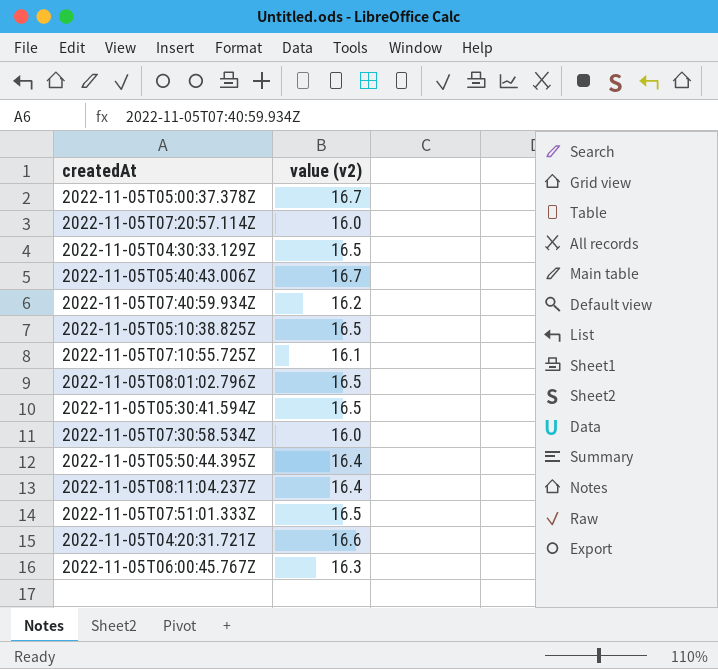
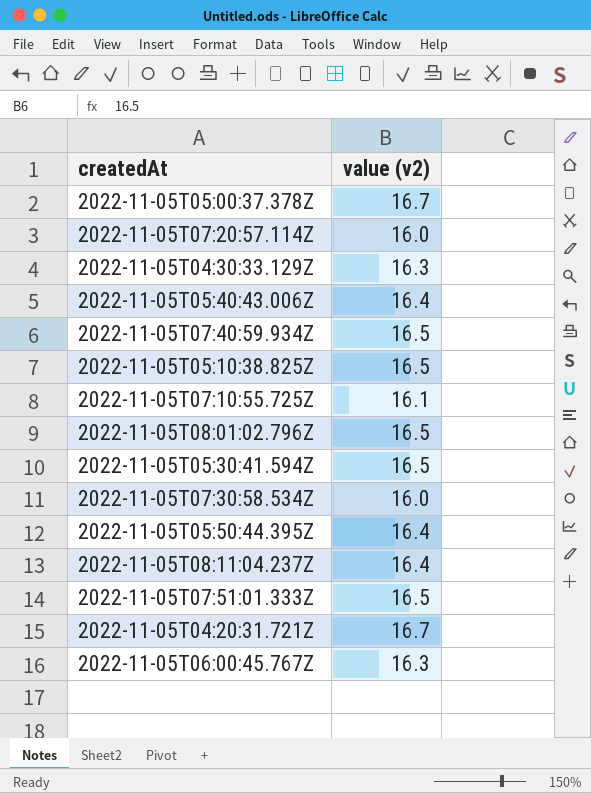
2022-11-05T04:30:33.129Z | value (v2): 16.5 -> 16.3
2022-11-05T05:40:43.006Z | value (v2): 16.7 -> 16.4
2022-11-05T07:40:59.934Z | value (v2): 16.2 -> 16.5
2022-11-05T04:20:31.721Z | value (v2): 16.6 -> 16.7

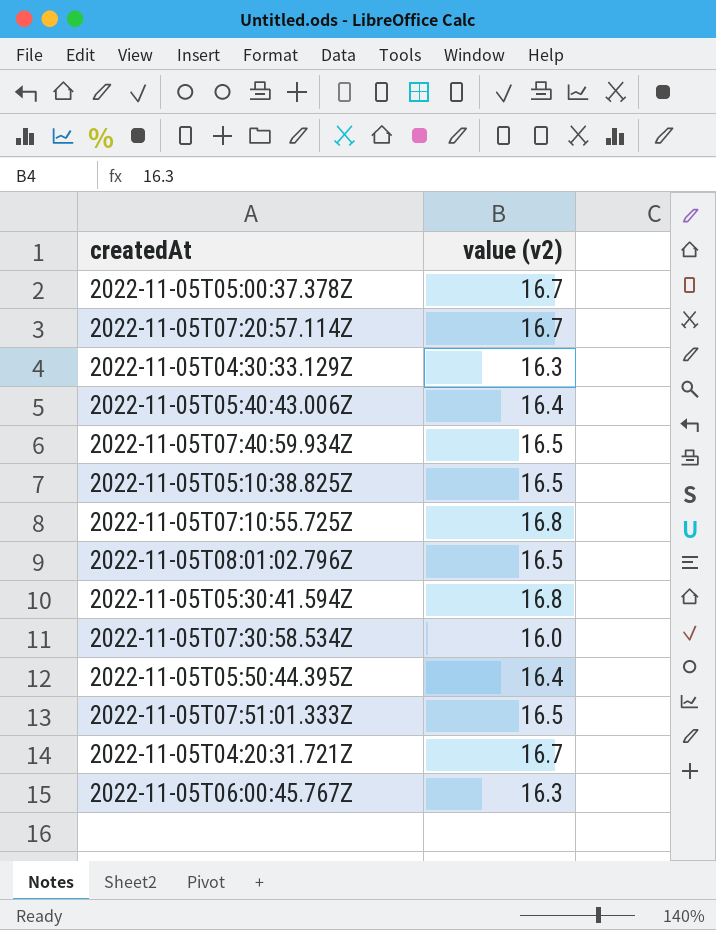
row 2022-11-05T08:11:04.237Z: 16.4 -> none
2022-11-05T07:20:57.114Z | value (v2): 16.0 -> 16.7
2022-11-05T07:10:55.725Z | value (v2): 16.1 -> 16.8
2022-11-05T05:30:41.594Z | value (v2): 16.5 -> 16.8

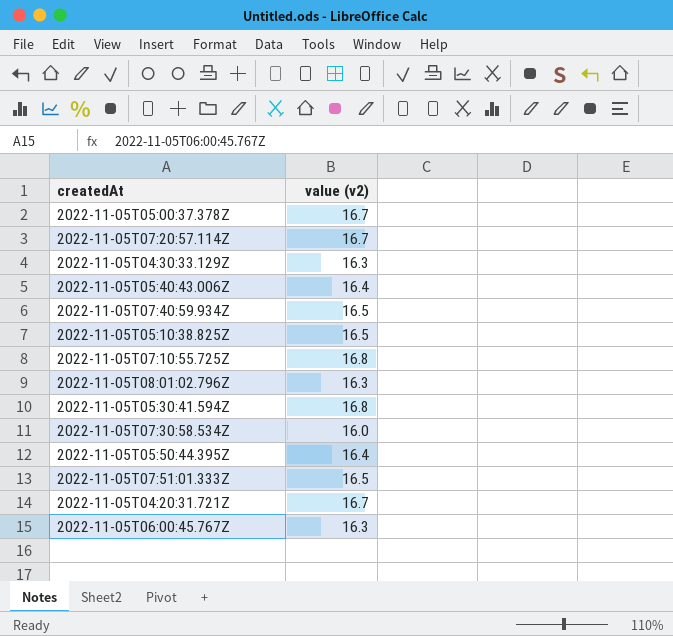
2022-11-05T08:01:02.796Z | value (v2): 16.5 -> 16.3

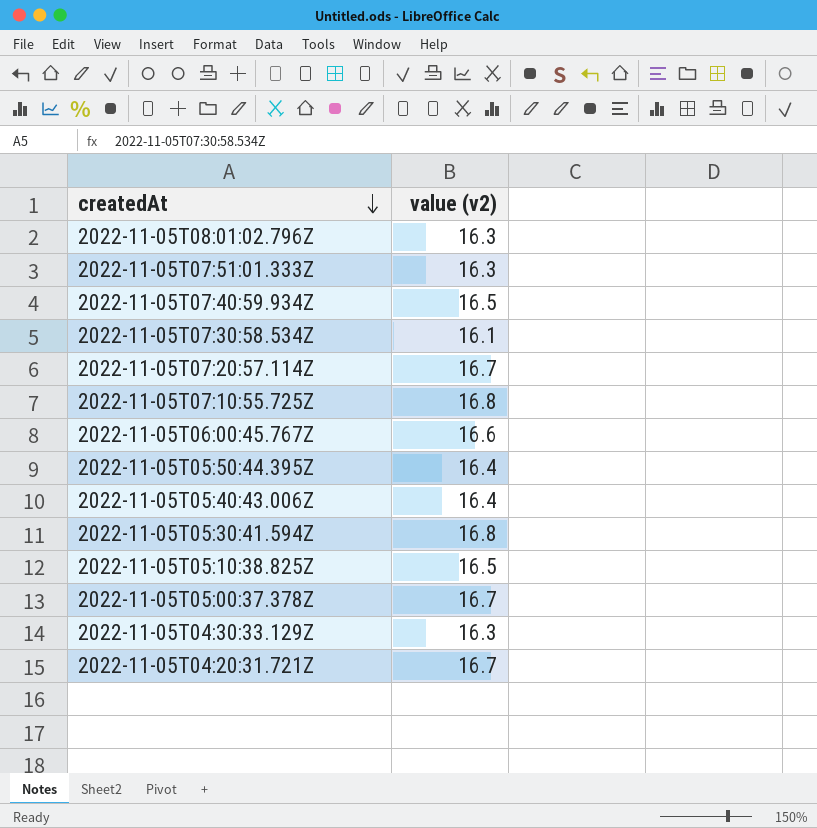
row order: none -> createdAt descending
2022-11-05T07:51:01.333Z | value (v2): 16.5 -> 16.3
2022-11-05T07:30:58.534Z | value (v2): 16.0 -> 16.1
2022-11-05T06:00:45.767Z | value (v2): 16.3 -> 16.6

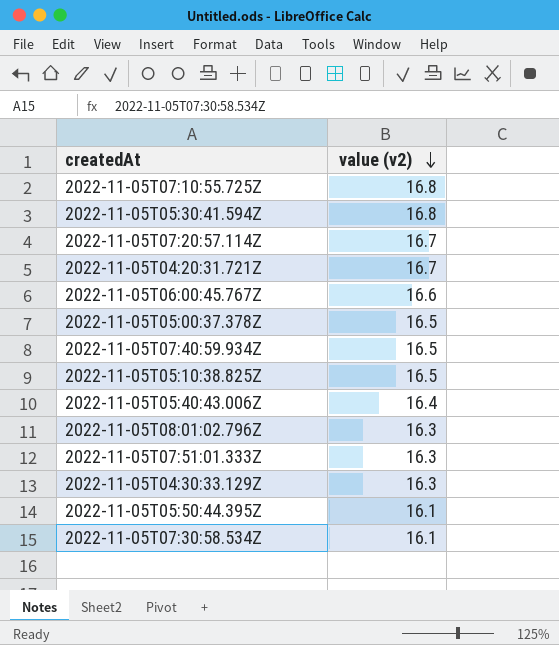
row order: createdAt descending -> value (v2) descending
2022-11-05T05:00:37.378Z | value (v2): 16.7 -> 16.5
2022-11-05T05:50:44.395Z | value (v2): 16.4 -> 16.1

